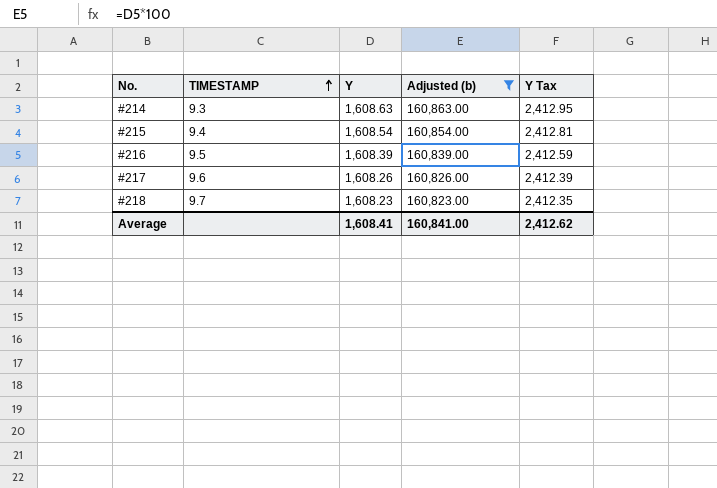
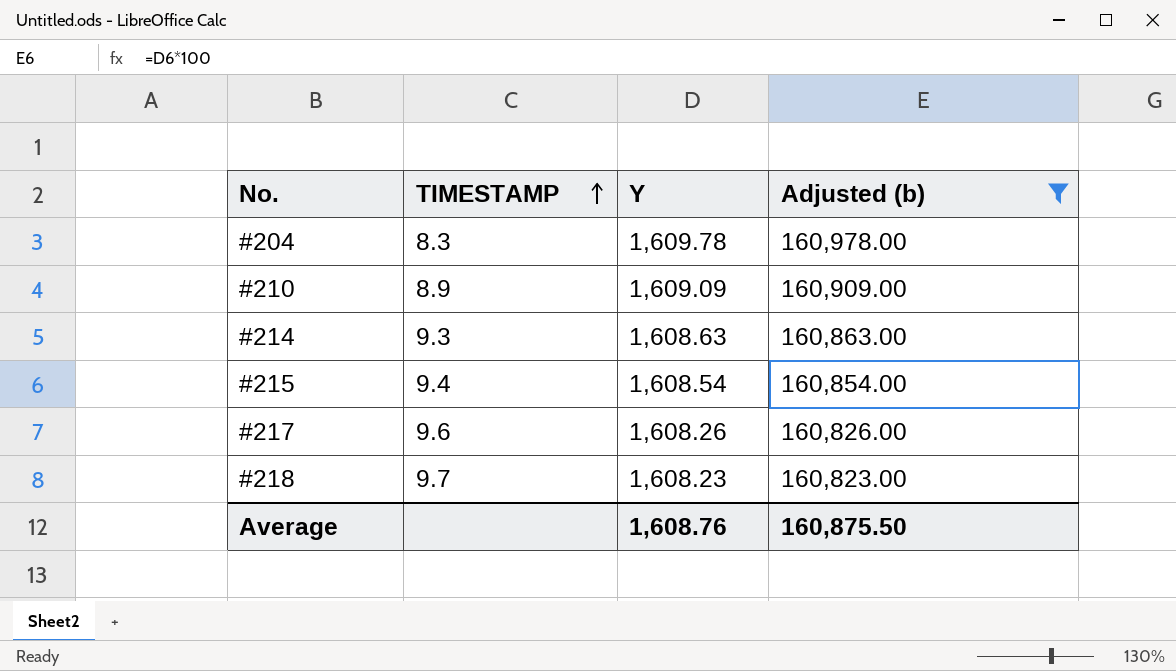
column Y Tax | formula: [Y] * 1.5 -> none
row #216: 9.5 | 1,608.39 | 160,839.00 | 2,412.59 -> none
row #204: none -> 8.3 | 1,609.78 | 160,978.00
row #210: none -> 8.9 | 1,609.09 | 160,909.00
Average | Y: 1,608.41 -> 1,608.76
Average | Adjusted (b): 160,841.00 -> 160,875.50

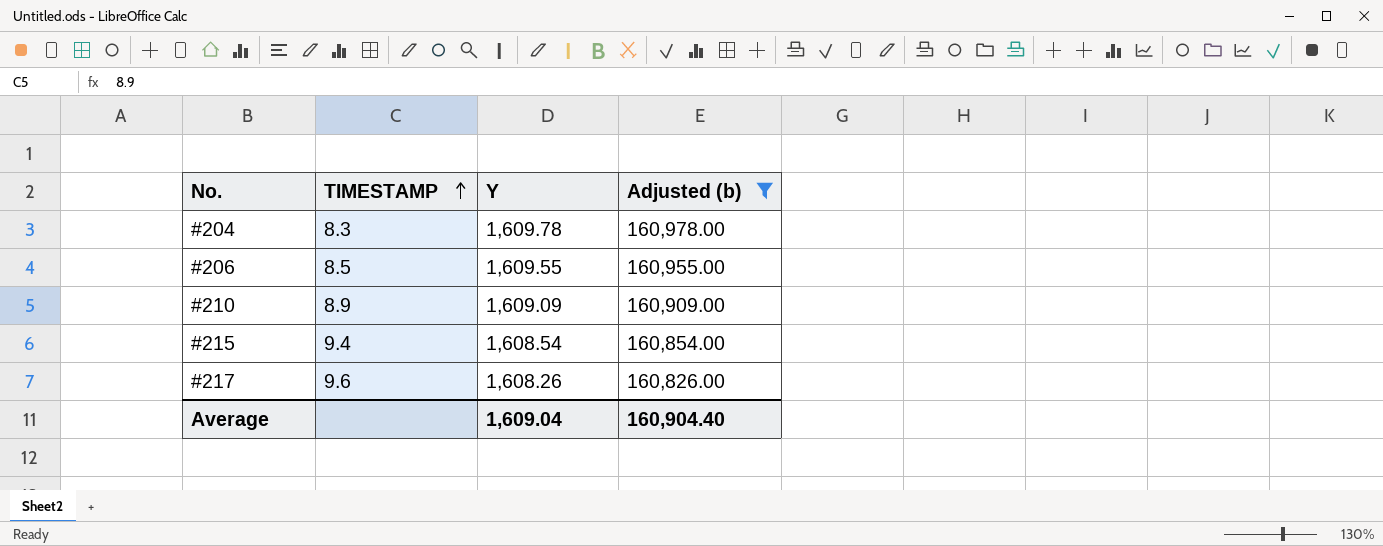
row #214: 9.3 | 1,608.63 | 160,863.00 -> none
row #218: 9.7 | 1,608.23 | 160,823.00 -> none
row #206: none -> 8.5 | 1,609.55 | 160,955.00
Average | Y: 1,608.76 -> 1,609.04
Average | Adjusted (b): 160,875.50 -> 160,904.40

